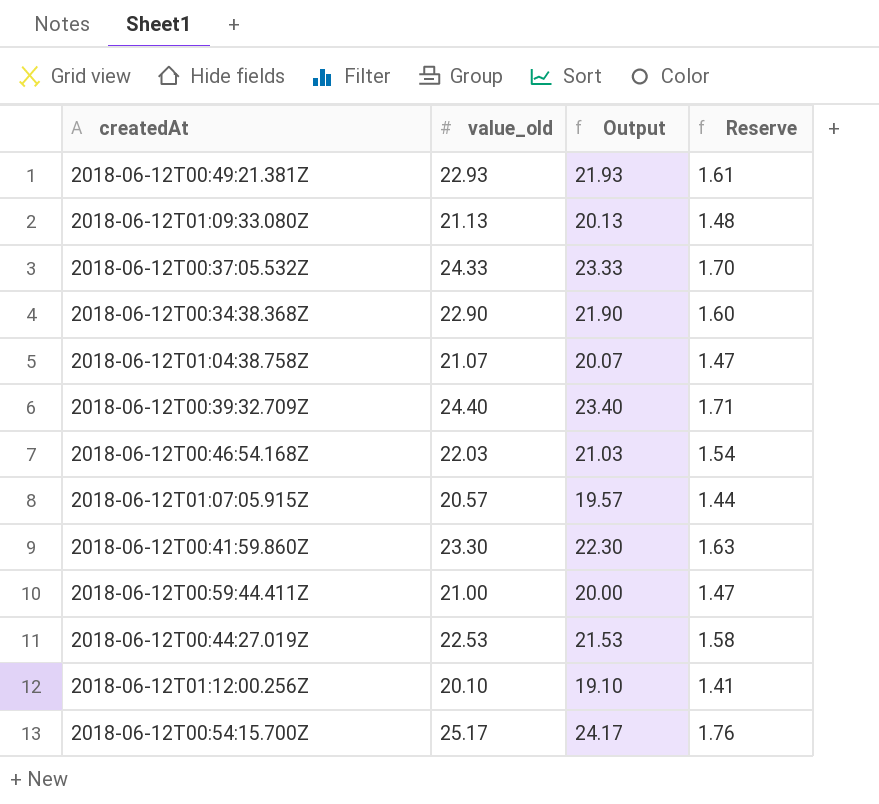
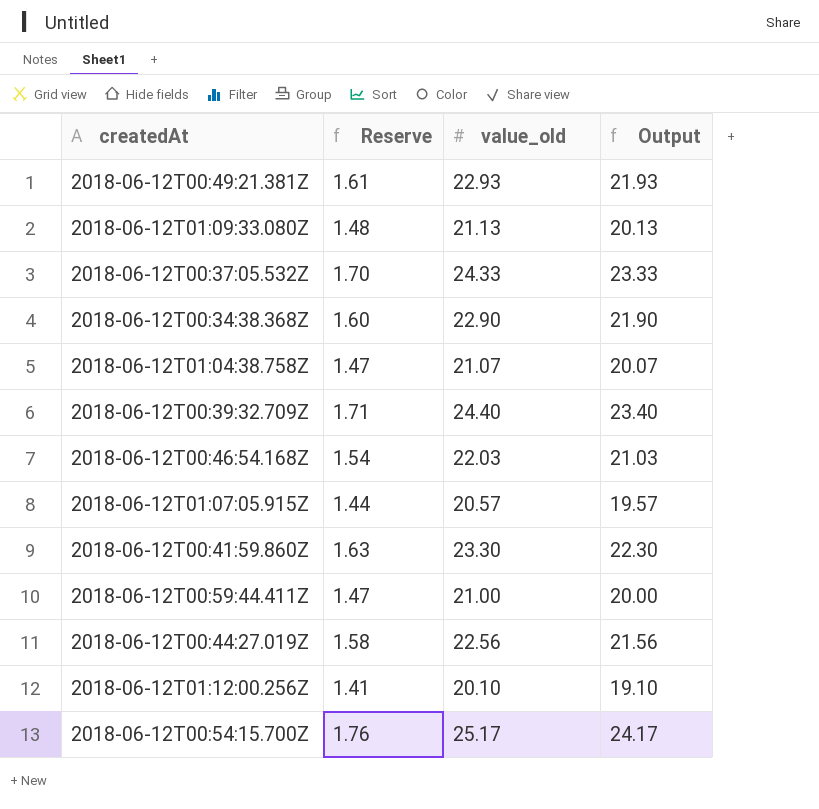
column Reserve | position: 4 -> 2
2018-06-12T00:44:27.019Z | value_old: 22.53 -> 22.56
2018-06-12T00:44:27.019Z | Output: 21.53 -> 21.56

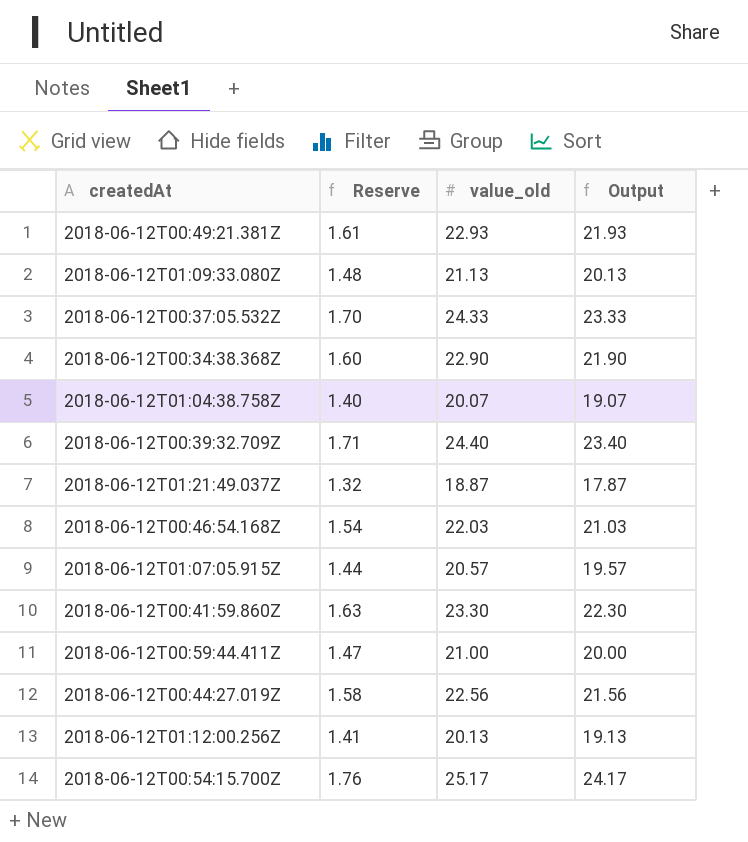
2018-06-12T01:04:38.758Z | Reserve: 1.47 -> 1.40
2018-06-12T01:04:38.758Z | value_old: 21.07 -> 20.07
2018-06-12T01:04:38.758Z | Output: 20.07 -> 19.07
row 2018-06-12T01:21:49.037Z: none -> 1.32 | 18.87 | 17.87
2018-06-12T01:12:00.256Z | value_old: 20.10 -> 20.13
2018-06-12T01:12:00.256Z | Output: 19.10 -> 19.13

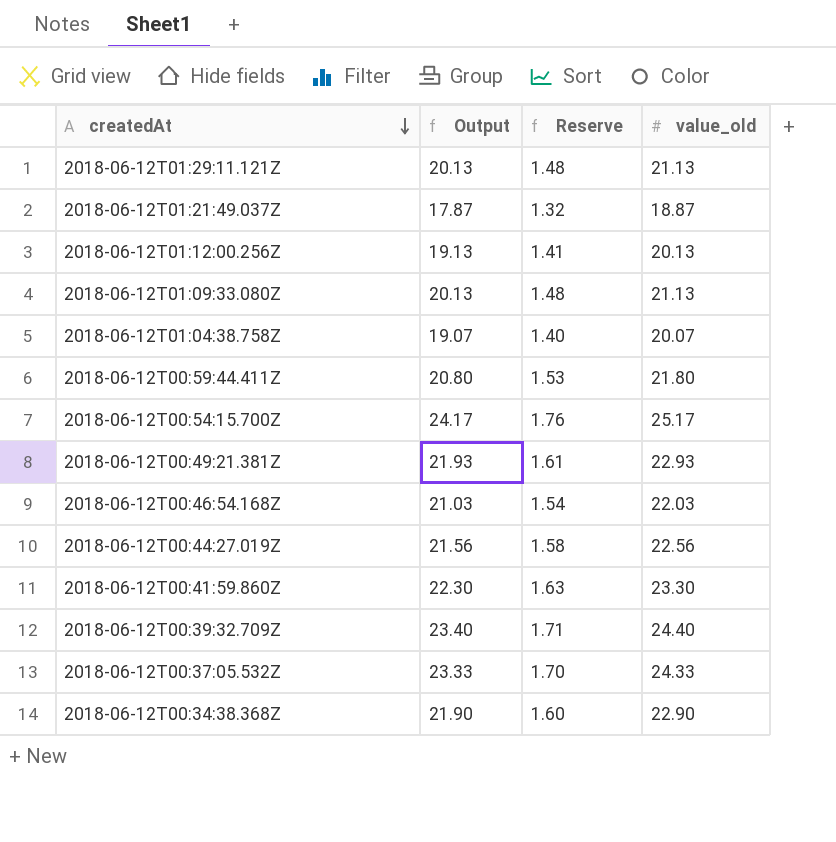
row order: none -> createdAt descending
column Output | position: 4 -> 2
row 2018-06-12T01:07:05.915Z: 1.44 | 20.57 | 19.57 -> none
row 2018-06-12T01:29:11.121Z: none -> 20.13 | 1.48 | 21.13
2018-06-12T00:59:44.411Z | Output: 20.00 -> 20.80
2018-06-12T00:59:44.411Z | Reserve: 1.47 -> 1.53
2018-06-12T00:59:44.411Z | value_old: 21.00 -> 21.80

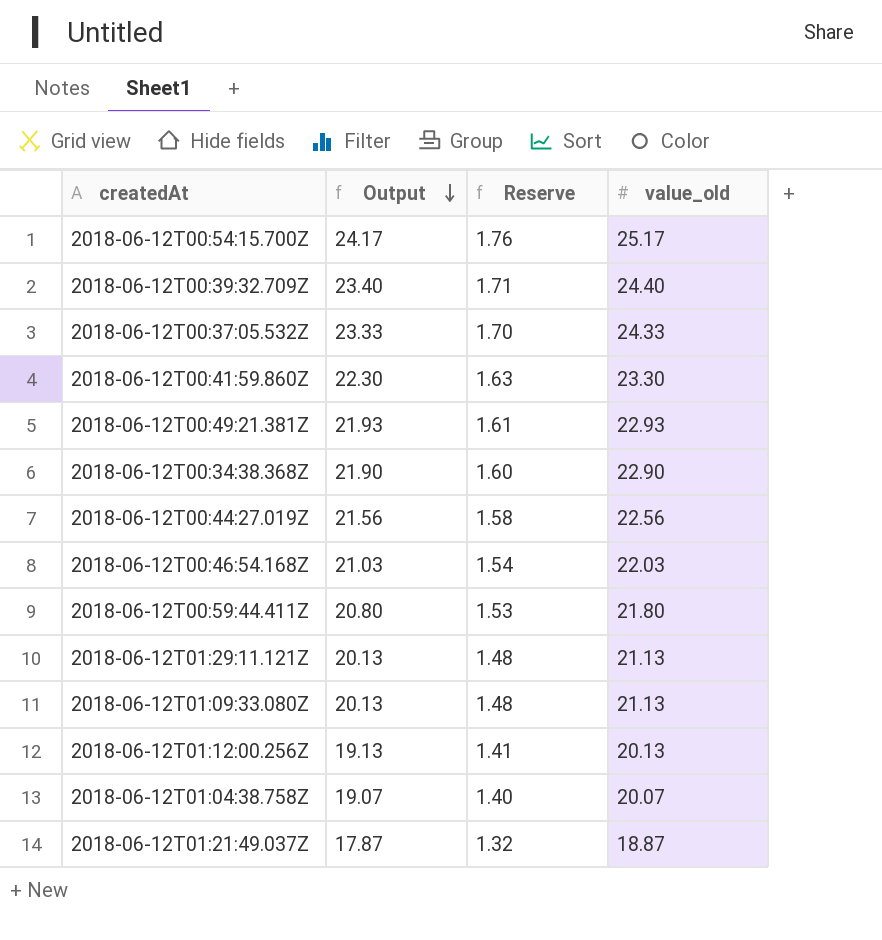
row order: createdAt descending -> Output descending

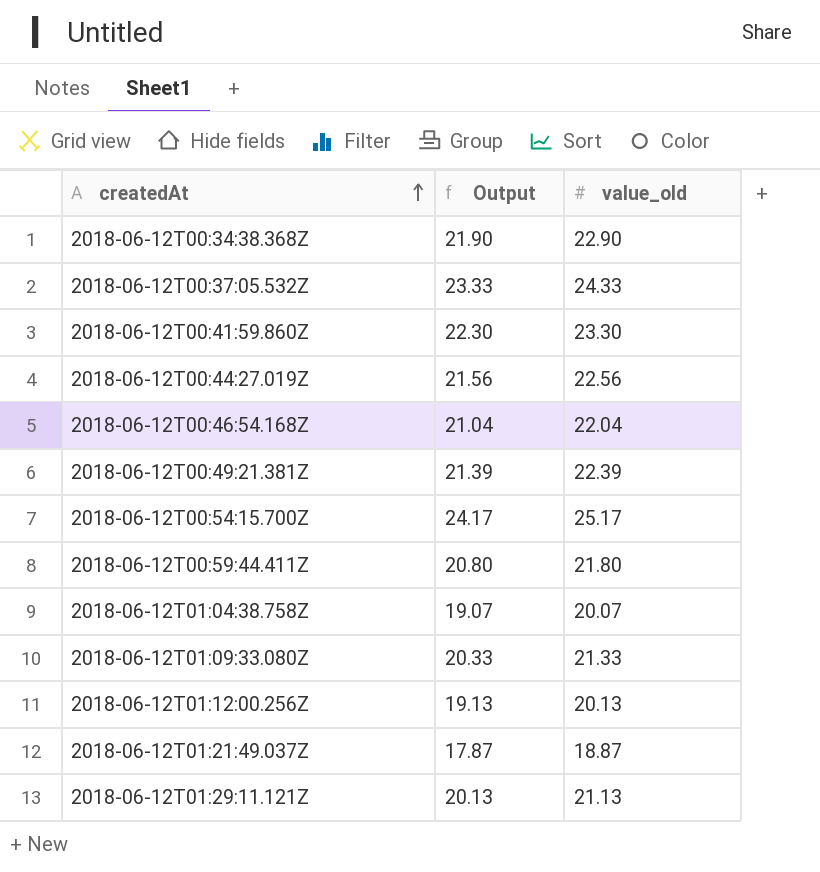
row order: Output descending -> createdAt ascending
column Reserve | formula: [value_old] * 0.07 -> none
row 2018-06-12T00:39:32.709Z: 23.40 | 1.71 | 24.40 -> none
2018-06-12T00:46:54.168Z | Output: 21.03 -> 21.04
2018-06-12T00:46:54.168Z | value_old: 22.03 -> 22.04
2018-06-12T00:49:21.381Z | Output: 21.93 -> 21.39
2018-06-12T00:49:21.381Z | value_old: 22.93 -> 22.39
2018-06-12T01:09:33.080Z | Output: 20.13 -> 20.33
2018-06-12T01:09:33.080Z | value_old: 21.13 -> 21.33

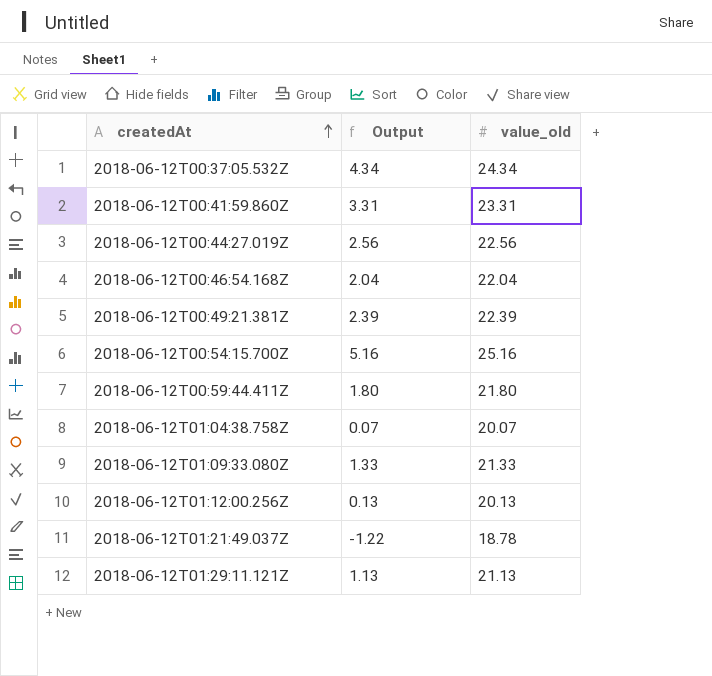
column Output | formula: [value_old] - 1 -> [value_old] - 20
row 2018-06-12T00:34:38.368Z: 21.90 | 22.90 -> none
2018-06-12T00:37:05.532Z | value_old: 24.33 -> 24.34
2018-06-12T00:41:59.860Z | value_old: 23.30 -> 23.31
2018-06-12T00:54:15.700Z | value_old: 25.17 -> 25.16
2018-06-12T01:21:49.037Z | value_old: 18.87 -> 18.78

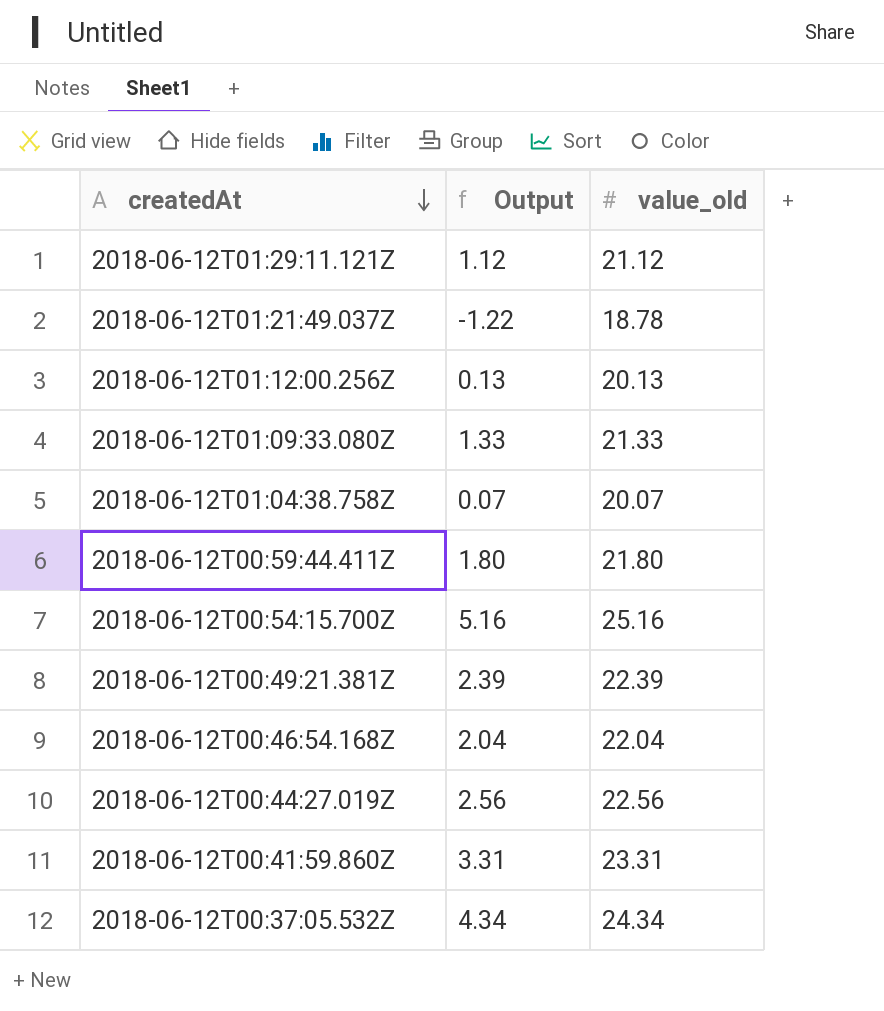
row order: createdAt ascending -> createdAt descending
2018-06-12T01:29:11.121Z | Output: 1.13 -> 1.12
2018-06-12T01:29:11.121Z | value_old: 21.13 -> 21.12

